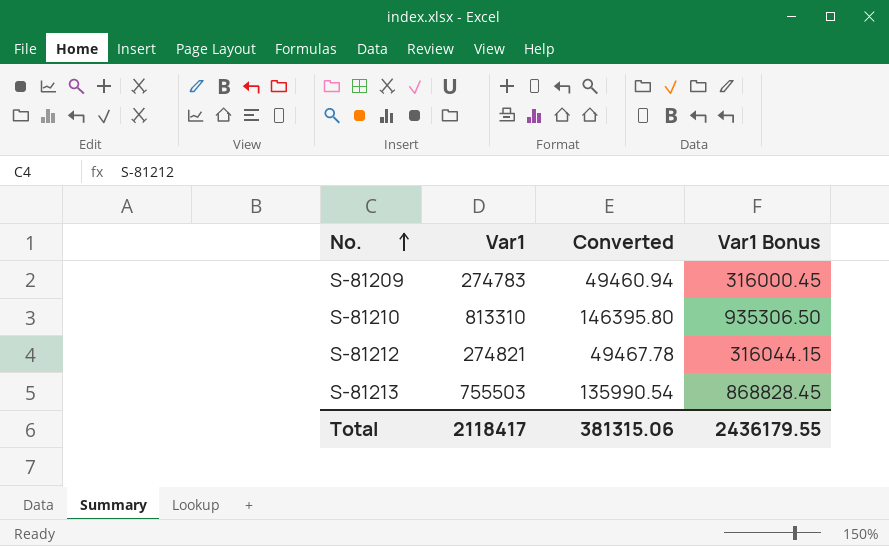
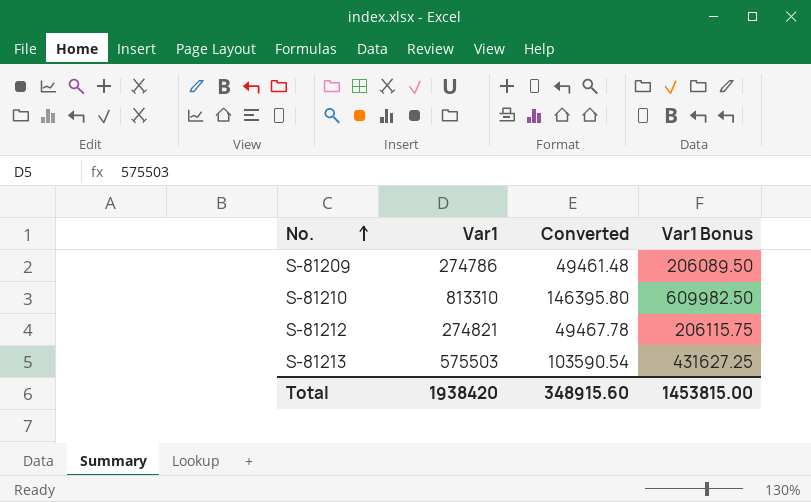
column Var1 Bonus | formula: [Var1] * 1.15 -> [Var1] * 0.75
S-81209 | Var1: 274783 -> 274786
S-81209 | Converted: 49460.94 -> 49461.48
S-81213 | Var1: 755503 -> 575503
S-81213 | Converted: 135990.54 -> 103590.54
Total | Var1: 2118417 -> 1938420
Total | Converted: 381315.06 -> 348915.60
Total | Var1 Bonus: 2436179.55 -> 1453815.00

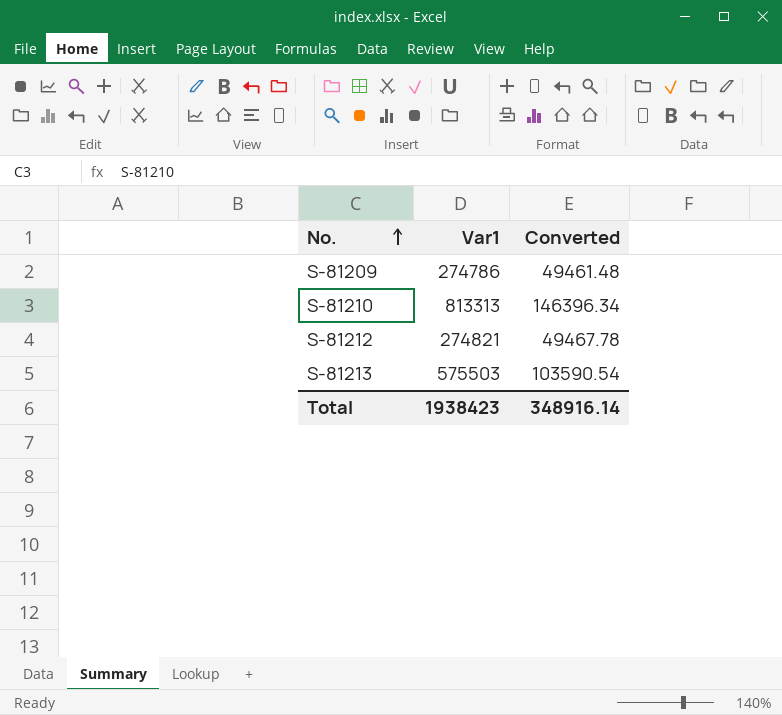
column Var1 Bonus | formula: [Var1] * 0.75 -> none
S-81210 | Var1: 813310 -> 813313
S-81210 | Converted: 146395.80 -> 146396.34
Total | Var1: 1938420 -> 1938423
Total | Converted: 348915.60 -> 348916.14

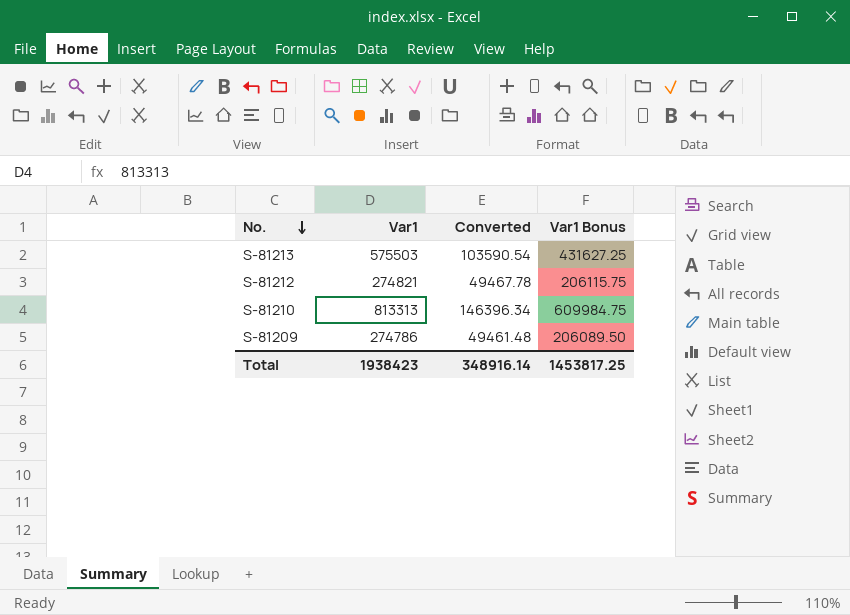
row order: No. ascending -> No. descending
column Var1 Bonus | formula: none -> [Var1] * 0.75

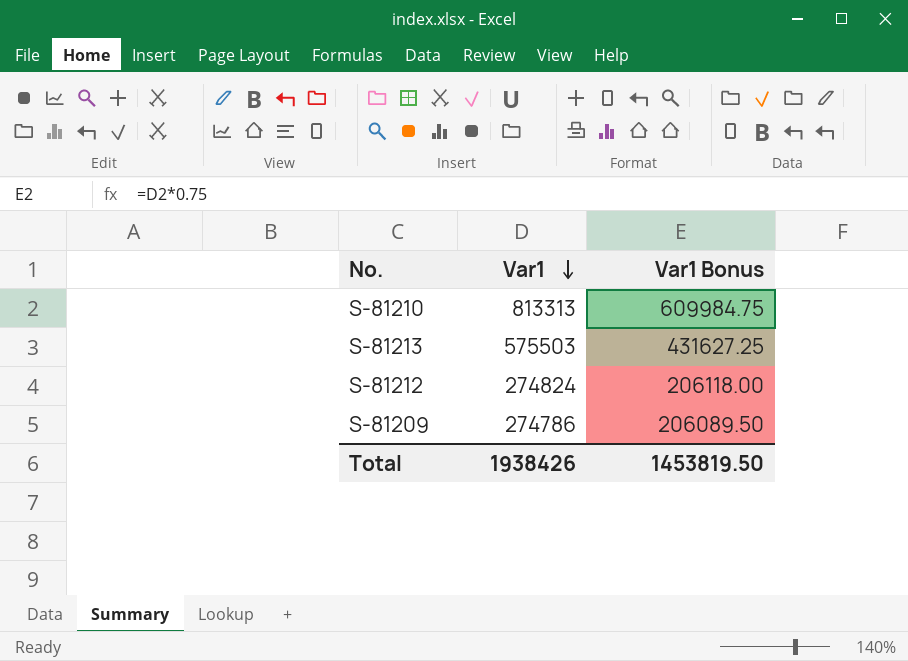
row order: No. descending -> Var1 descending
column Converted | formula: [Var1] * 0.18 -> none
S-81212 | Var1: 274821 -> 274824
S-81212 | Var1 Bonus: 206115.75 -> 206118.00
Total | Var1: 1938423 -> 1938426
Total | Var1 Bonus: 1453817.25 -> 1453819.50

